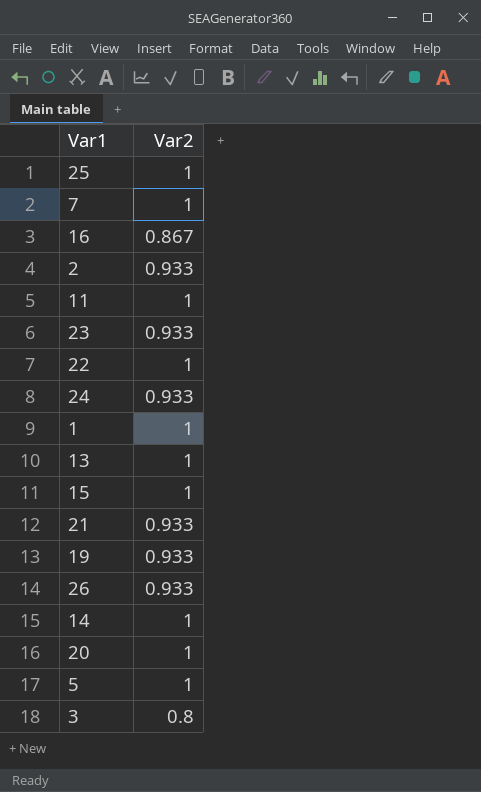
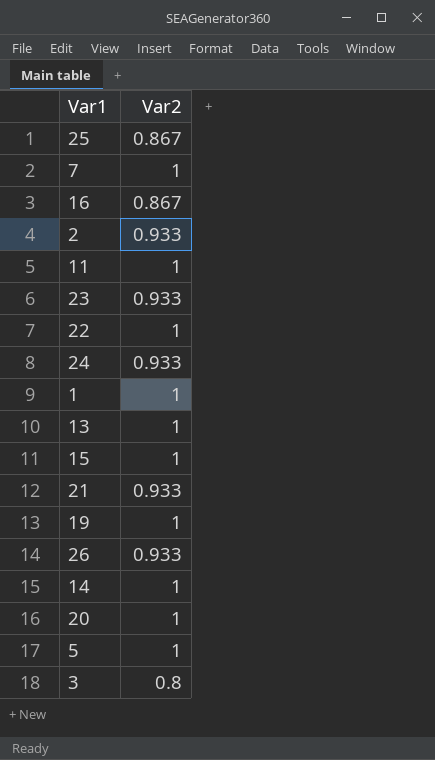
25 | Var2: 1 -> 0.867
19 | Var2: 0.933 -> 1

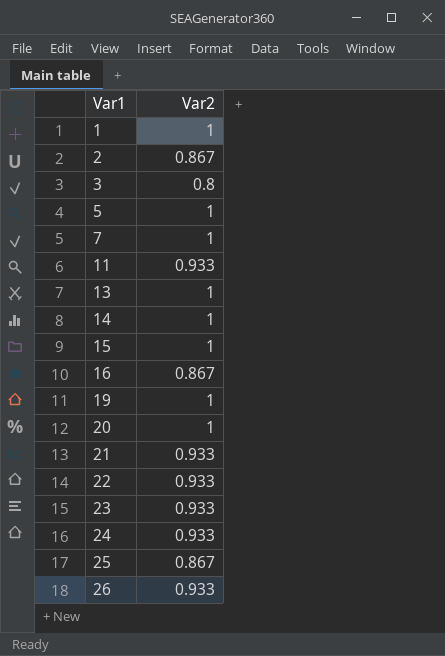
row order: none -> Var1 ascending
2 | Var2: 0.933 -> 0.867
11 | Var2: 1 -> 0.933
22 | Var2: 1 -> 0.933

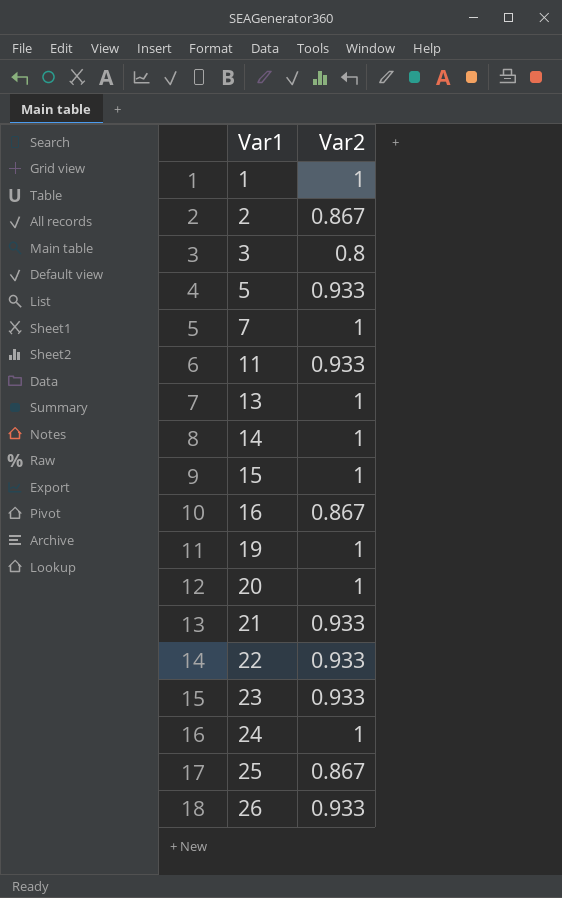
5 | Var2: 1 -> 0.933
24 | Var2: 0.933 -> 1

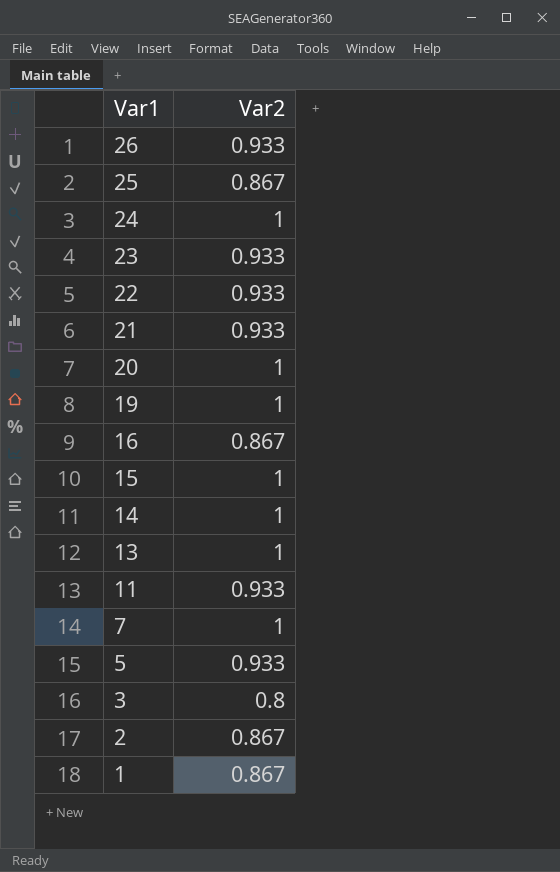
row order: Var1 ascending -> Var1 descending
1 | Var2: 1 -> 0.867

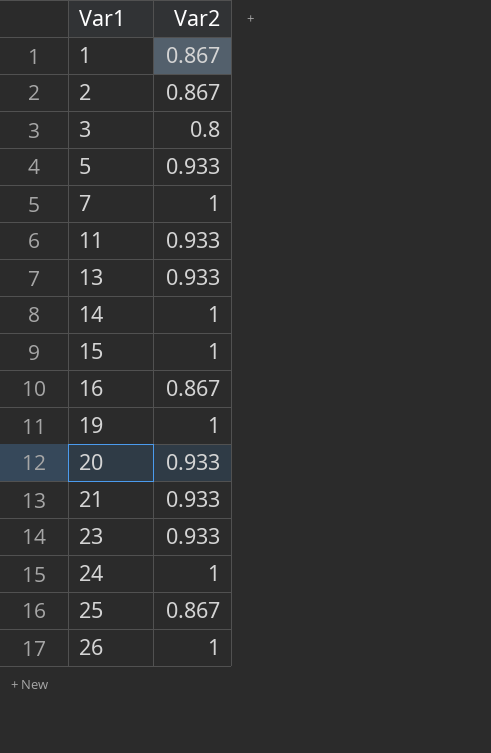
row order: Var1 descending -> Var1 ascending
row 22: 0.933 -> none
13 | Var2: 1 -> 0.933
20 | Var2: 1 -> 0.933
26 | Var2: 0.933 -> 1

